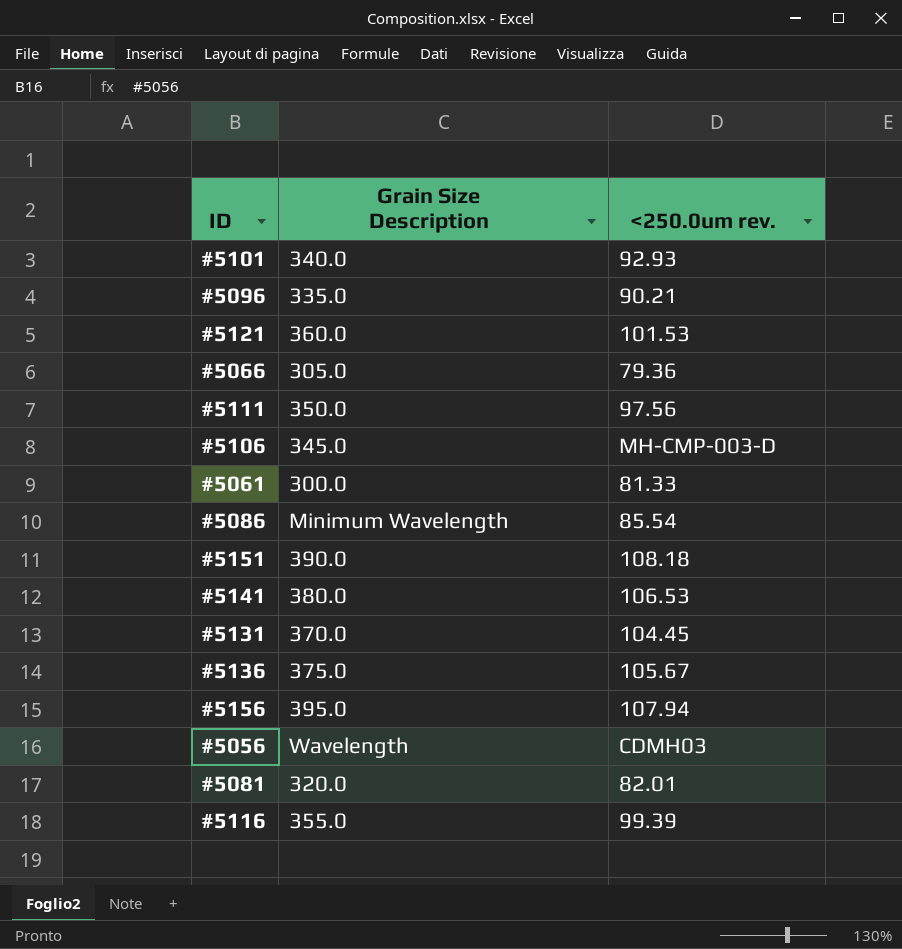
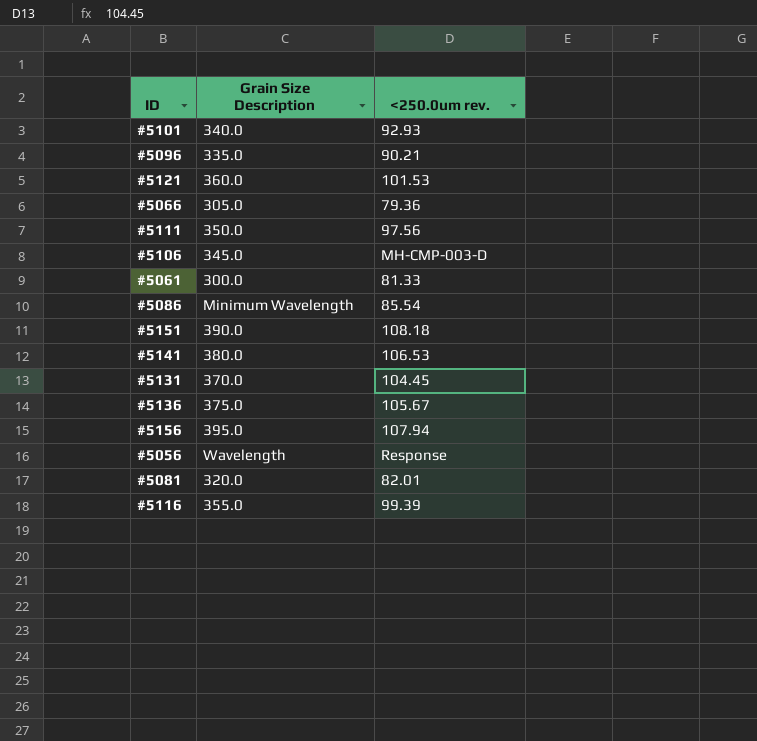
#5056 | <250.0um rev.: CDMH03 -> Response

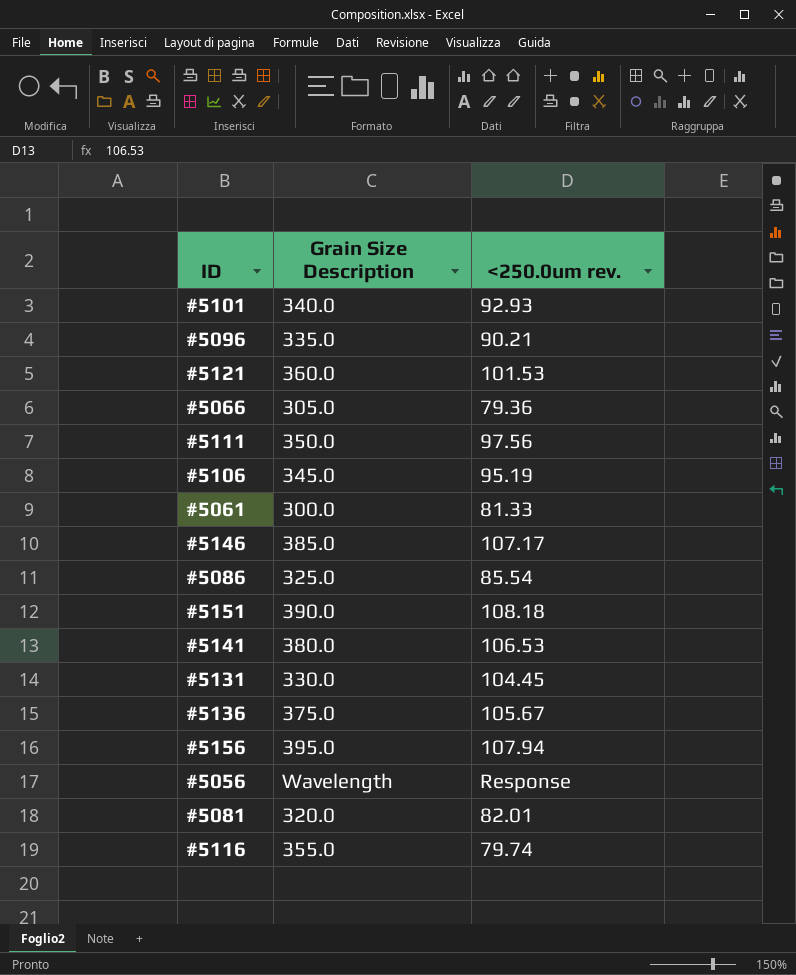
#5106 | <250.0um rev.: MH-CMP-003-D -> 95.19
row #5146: none -> 385.0 | 107.17
#5086 | Grain Size Description: Minimum Wavelength -> 325.0
#5131 | Grain Size Description: 370.0 -> 330.0
#5116 | <250.0um rev.: 99.39 -> 79.74

